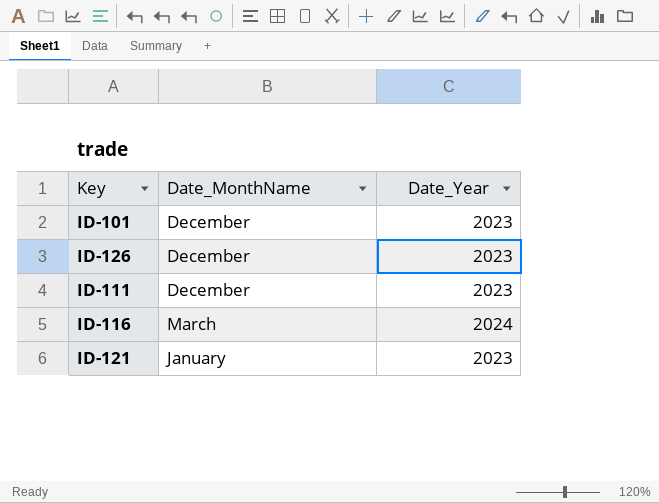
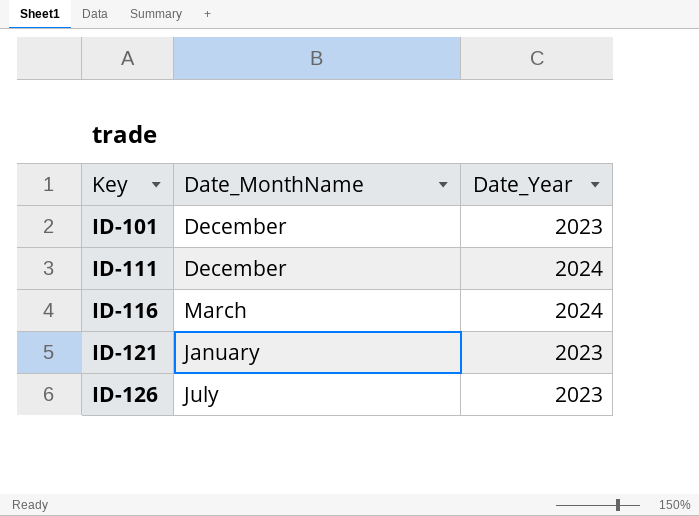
row order: Date_MonthName descending -> Key ascending
ID-111 | Date_Year: 2023 -> 2024
ID-126 | Date_MonthName: December -> July

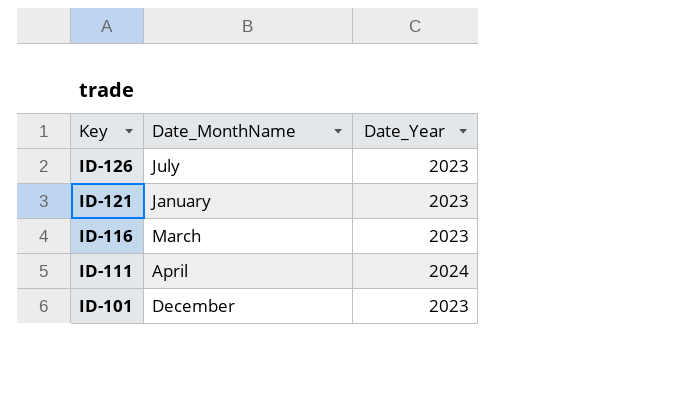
row order: Key ascending -> Key descending
ID-116 | Date_Year: 2024 -> 2023
ID-111 | Date_MonthName: December -> April

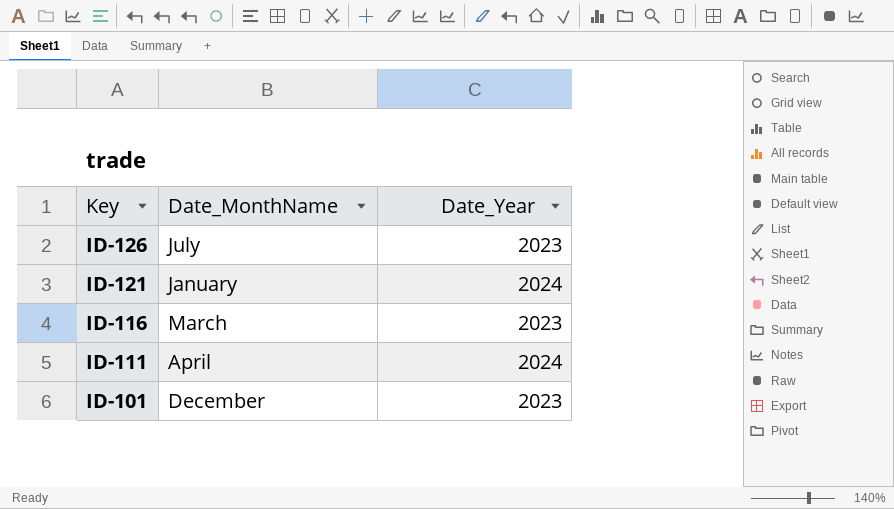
ID-121 | Date_Year: 2023 -> 2024

